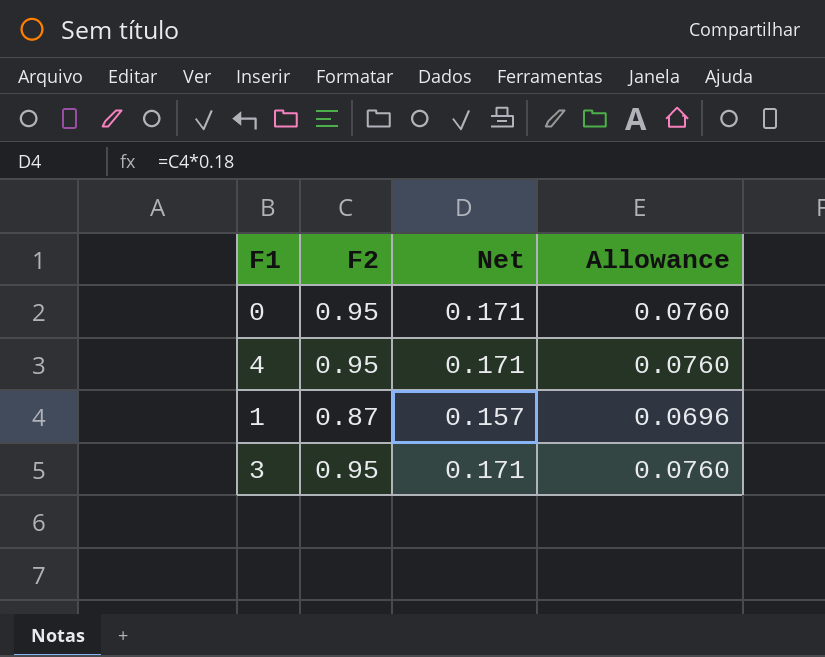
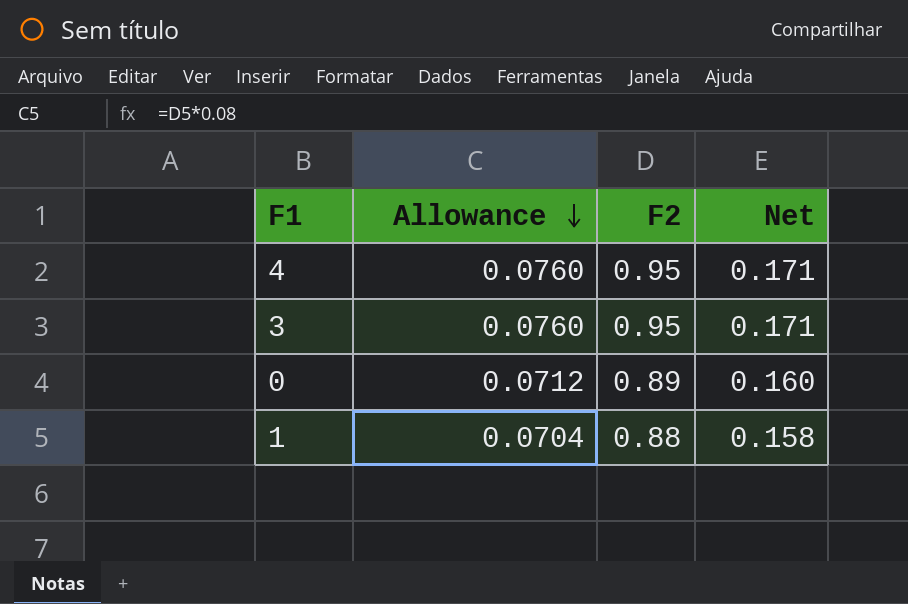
row order: none -> Allowance descending
column Allowance | position: 4 -> 2
0 | Allowance: 0.0760 -> 0.0712
0 | F2: 0.95 -> 0.89
0 | Net: 0.171 -> 0.160
1 | Allowance: 0.0696 -> 0.0704
1 | F2: 0.87 -> 0.88
1 | Net: 0.157 -> 0.158

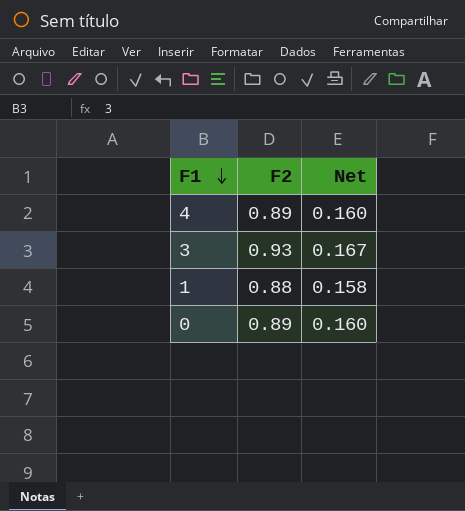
row order: Allowance descending -> F1 descending
column Allowance | formula: [F2] * 0.08 -> none
4 | F2: 0.95 -> 0.89
4 | Net: 0.171 -> 0.160
3 | F2: 0.95 -> 0.93
3 | Net: 0.171 -> 0.167

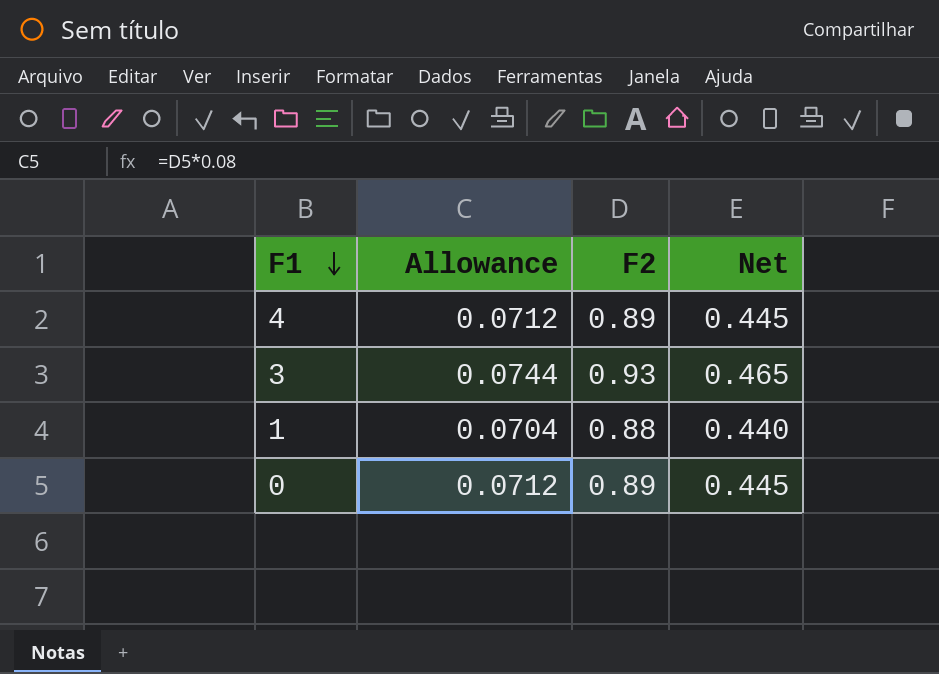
column Allowance | formula: none -> [F2] * 0.08
column Net | formula: [F2] * 0.18 -> [F2] * 0.5

